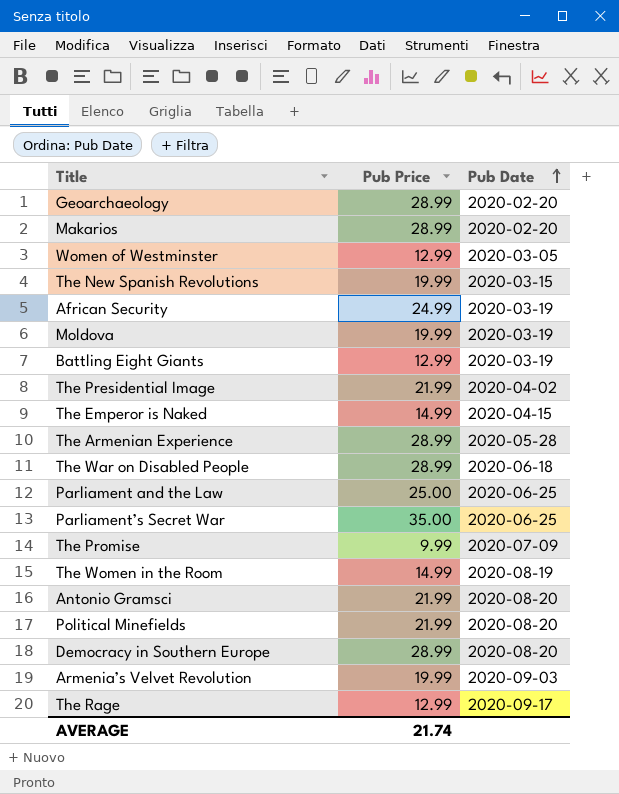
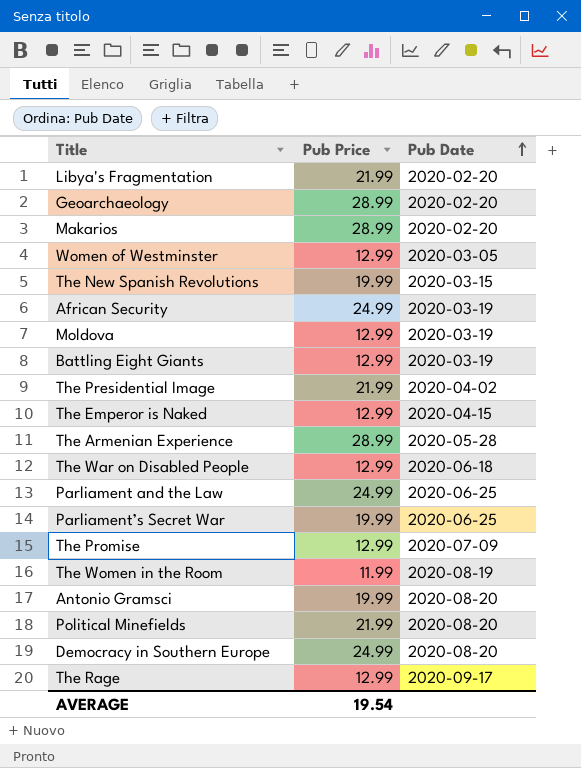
row Armenia’s Velvet Revolution: 19.99 | 2020-09-03 -> none
row Libya's Fragmentation: none -> 21.99 | 2020-02-20
Moldova | Pub Price: 19.99 -> 12.99
The Emperor is Naked | Pub Price: 14.99 -> 12.99
The War on Disabled People | Pub Price: 28.99 -> 12.99
Parliament and the Law | Pub Price: 25.00 -> 24.99
Parliament’s Secret War | Pub Price: 35.00 -> 19.99
The Promise | Pub Price: 9.99 -> 12.99
The Women in the Room | Pub Price: 14.99 -> 11.99
Antonio Gramsci | Pub Price: 21.99 -> 19.99
Democracy in Southern Europe | Pub Price: 28.99 -> 24.99
AVERAGE | Pub Price: 21.74 -> 19.54

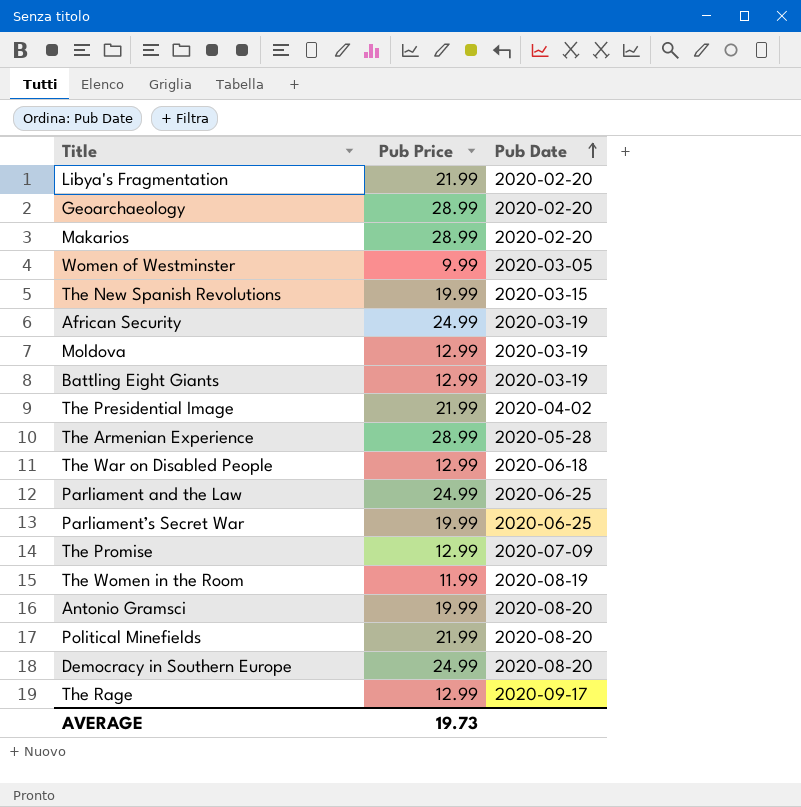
row The Emperor is Naked: 12.99 | 2020-04-15 -> none
Women of Westminster | Pub Price: 12.99 -> 9.99
AVERAGE | Pub Price: 19.54 -> 19.73

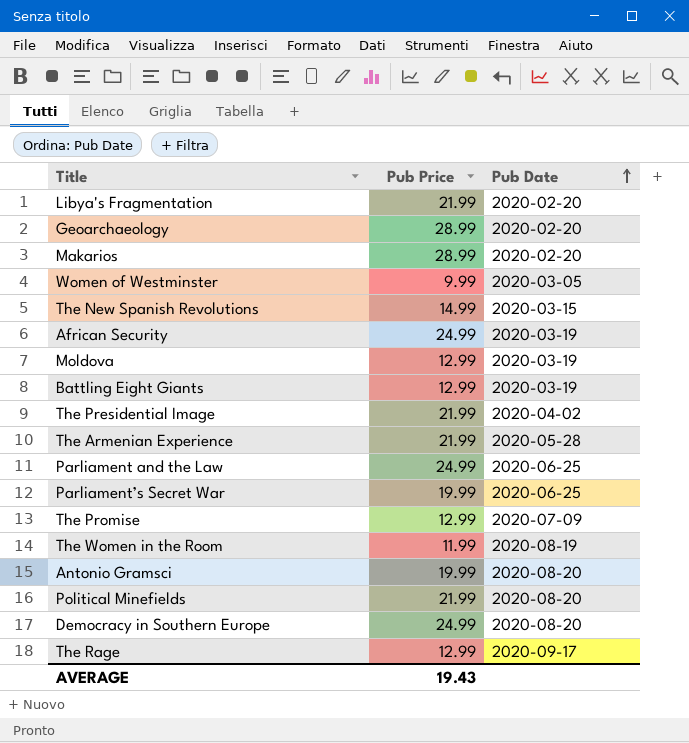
row The War on Disabled People: 12.99 | 2020-06-18 -> none
The New Spanish Revolutions | Pub Price: 19.99 -> 14.99
The Armenian Experience | Pub Price: 28.99 -> 21.99
AVERAGE | Pub Price: 19.73 -> 19.43

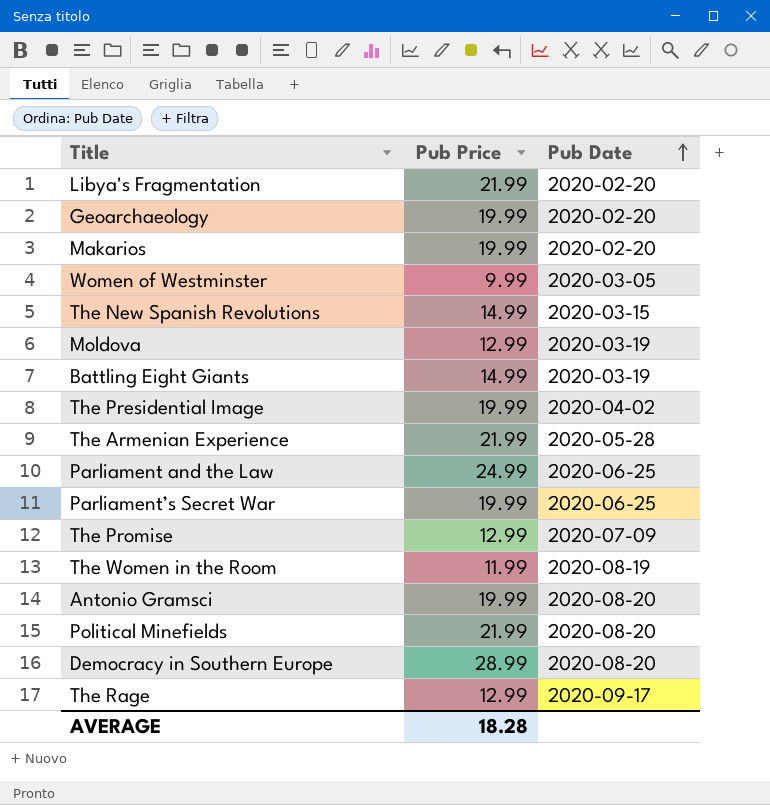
row African Security: 24.99 | 2020-03-19 -> none
Geoarchaeology | Pub Price: 28.99 -> 19.99
Makarios | Pub Price: 28.99 -> 19.99
Battling Eight Giants | Pub Price: 12.99 -> 14.99
The Presidential Image | Pub Price: 21.99 -> 19.99
Democracy in Southern Europe | Pub Price: 24.99 -> 28.99
AVERAGE | Pub Price: 19.43 -> 18.28

